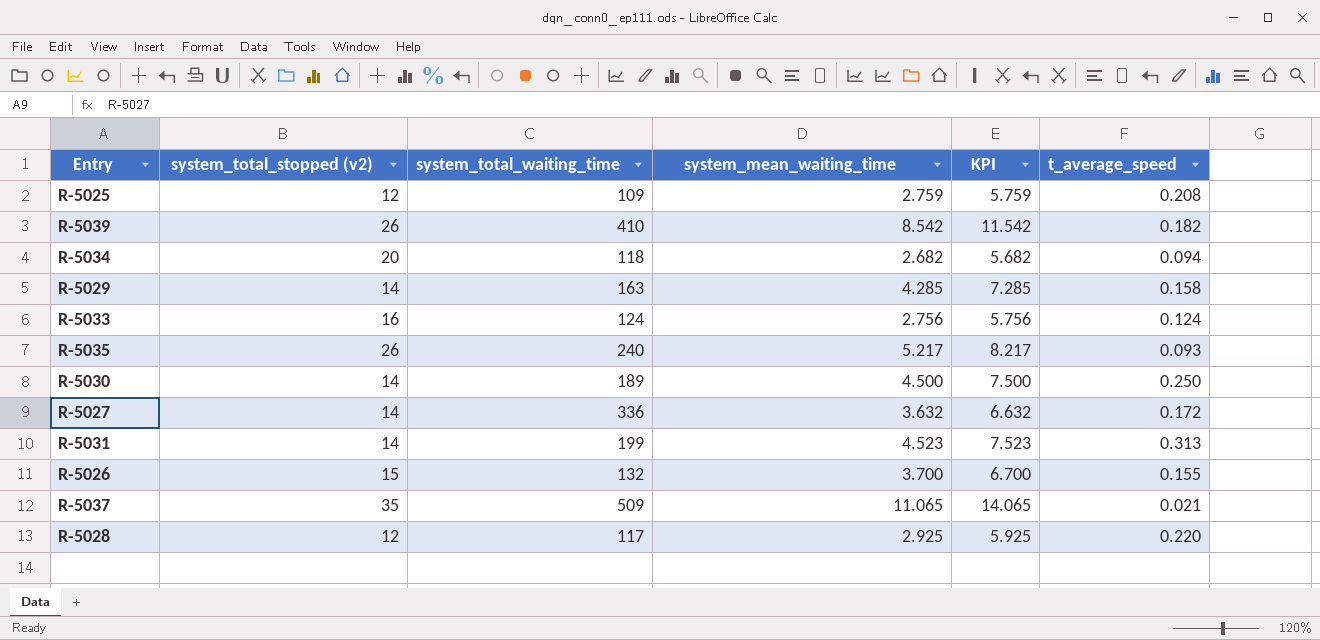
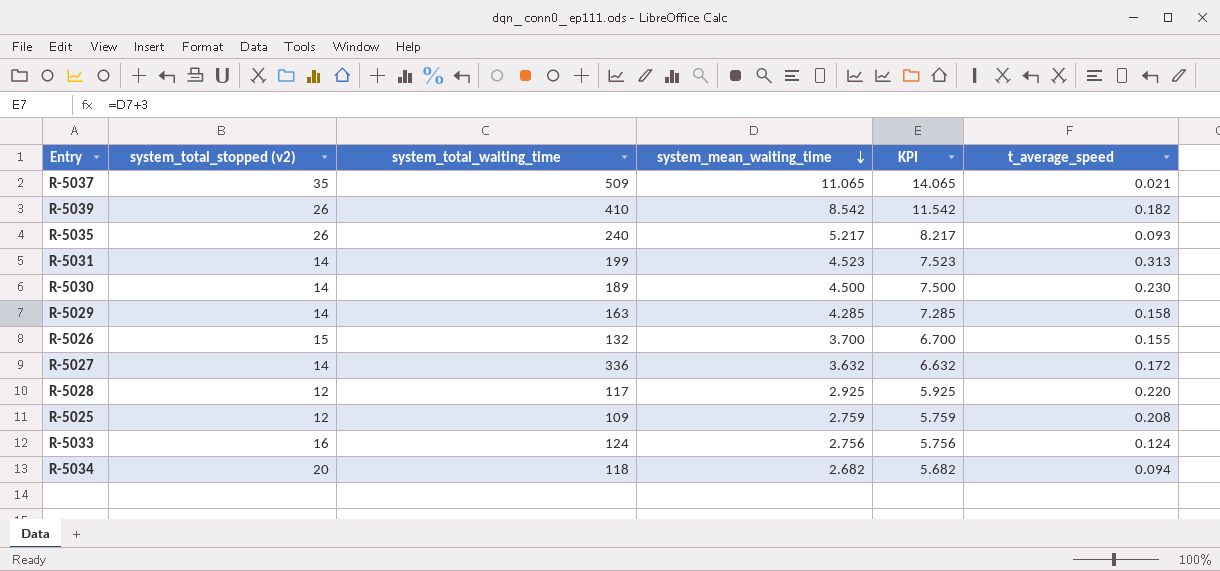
row order: none -> system_mean_waiting_time descending
R-5030 | t_average_speed: 0.250 -> 0.230

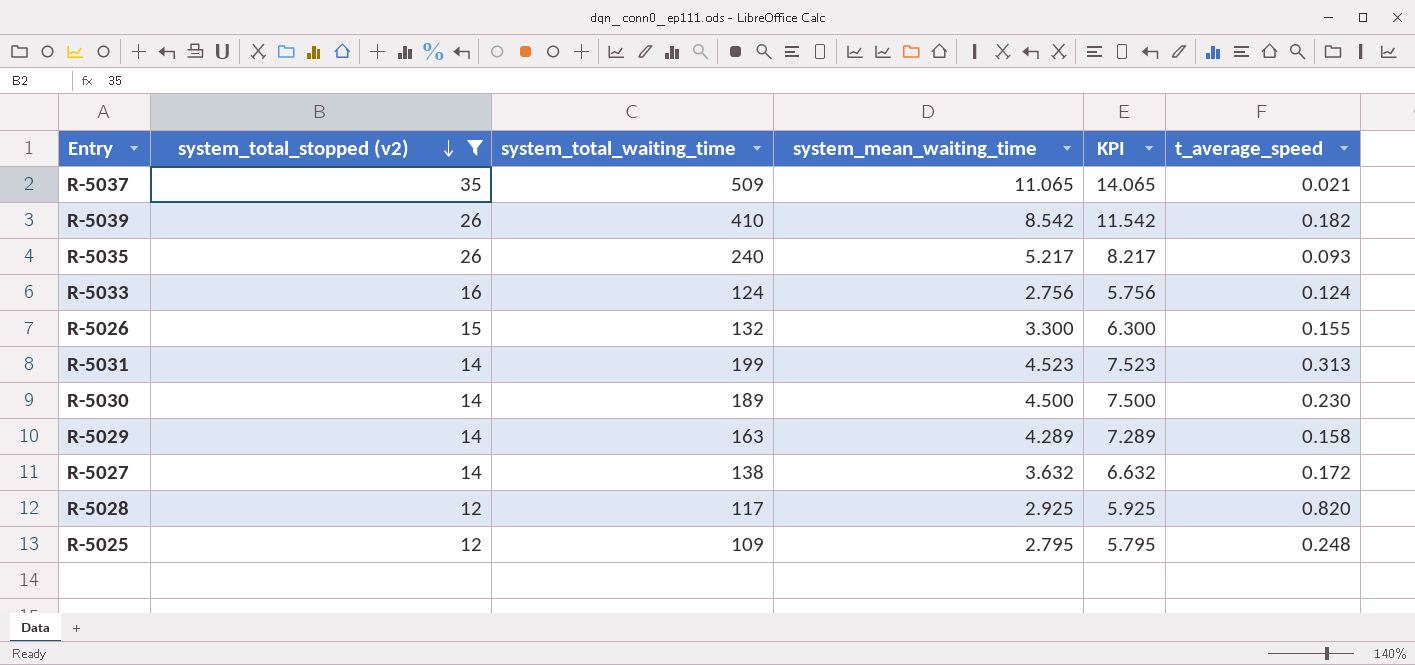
filter: none -> system_total_stopped (v2) != 20
row order: system_mean_waiting_time descending -> system_total_stopped (v2) descending
R-5026 | system_mean_waiting_time: 3.700 -> 3.300
R-5026 | KPI: 6.700 -> 6.300
R-5029 | system_mean_waiting_time: 4.285 -> 4.289
R-5029 | KPI: 7.285 -> 7.289
R-5027 | system_total_waiting_time: 336 -> 138
R-5028 | t_average_speed: 0.220 -> 0.820
R-5025 | system_mean_waiting_time: 2.759 -> 2.795
R-5025 | KPI: 5.759 -> 5.795
R-5025 | t_average_speed: 0.208 -> 0.248

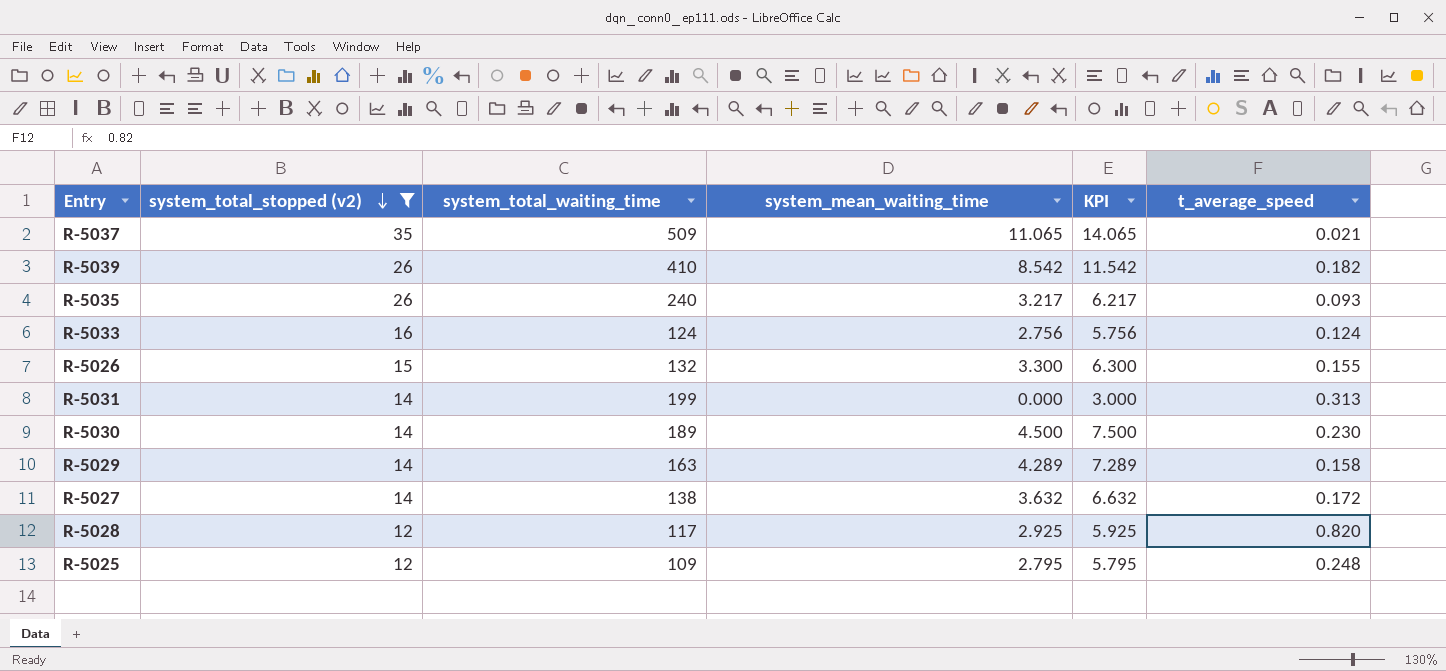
R-5035 | system_mean_waiting_time: 5.217 -> 3.217
R-5035 | KPI: 8.217 -> 6.217
R-5031 | system_mean_waiting_time: 4.523 -> 0.000
R-5031 | KPI: 7.523 -> 3.000

